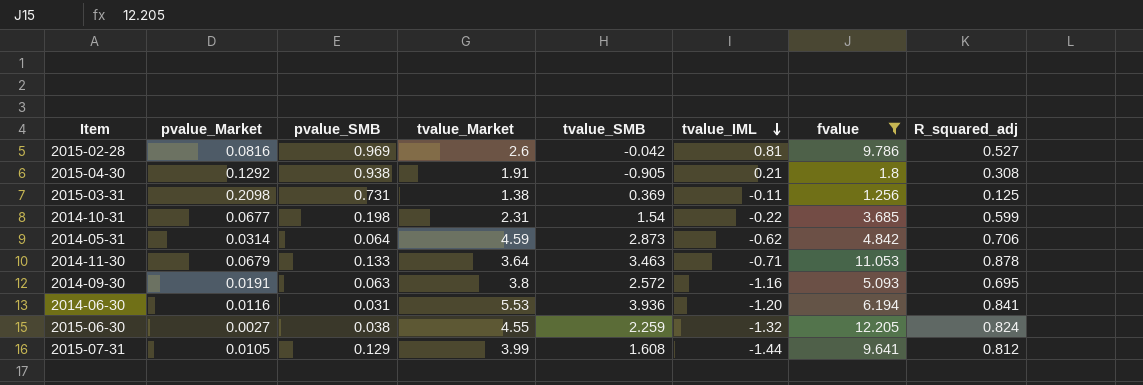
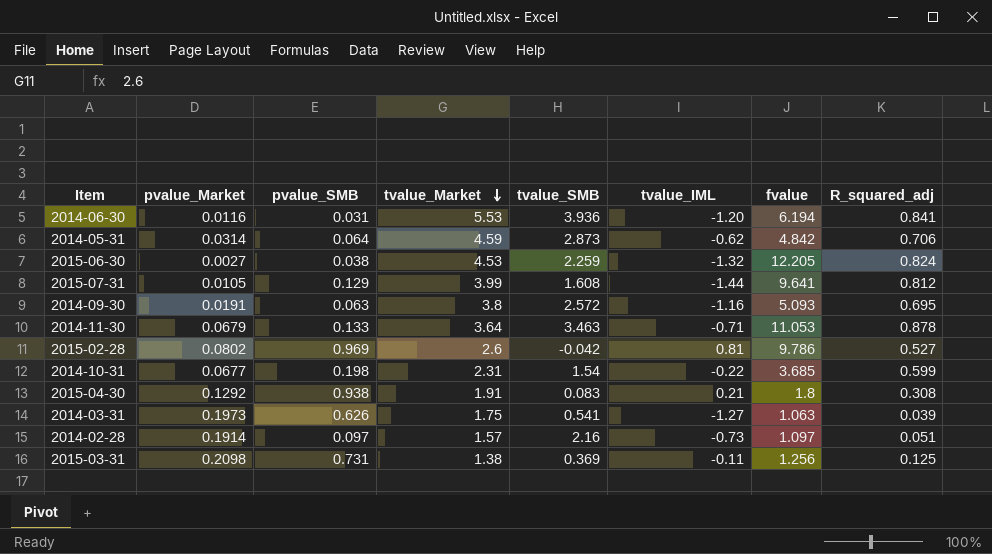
filter: fvalue >= 1.256 -> none
row order: tvalue_IML descending -> tvalue_Market descending
2015-06-30 | tvalue_Market: 4.55 -> 4.53
2015-02-28 | pvalue_Market: 0.0816 -> 0.0802
2015-04-30 | tvalue_SMB: -0.905 -> 0.083

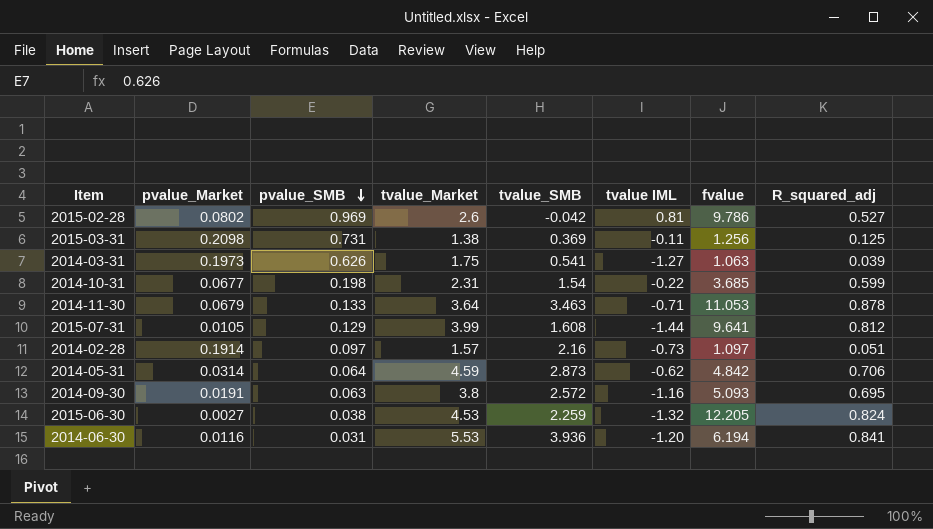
row order: tvalue_Market descending -> pvalue_SMB descending
column name: tvalue_IML -> tvalue IML
row 2015-04-30: 0.1292 | 0.938 | 1.91 | 0.083 | 0.21 | 1.8 | 0.308 -> none

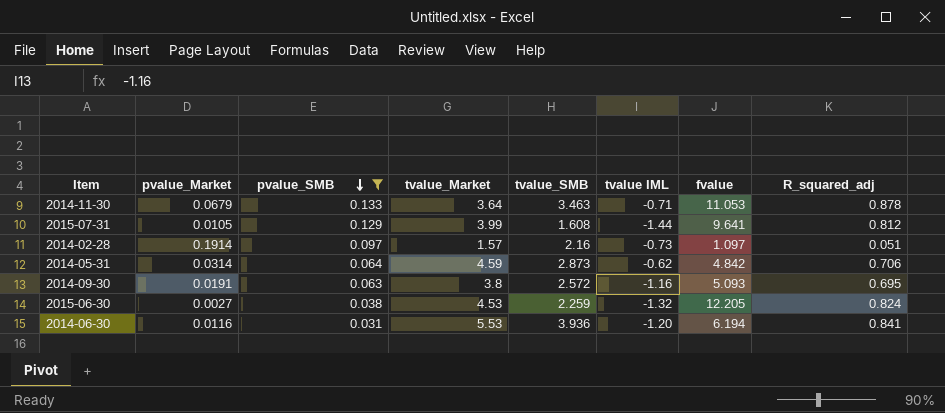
filter: none -> pvalue_SMB <= 0.133

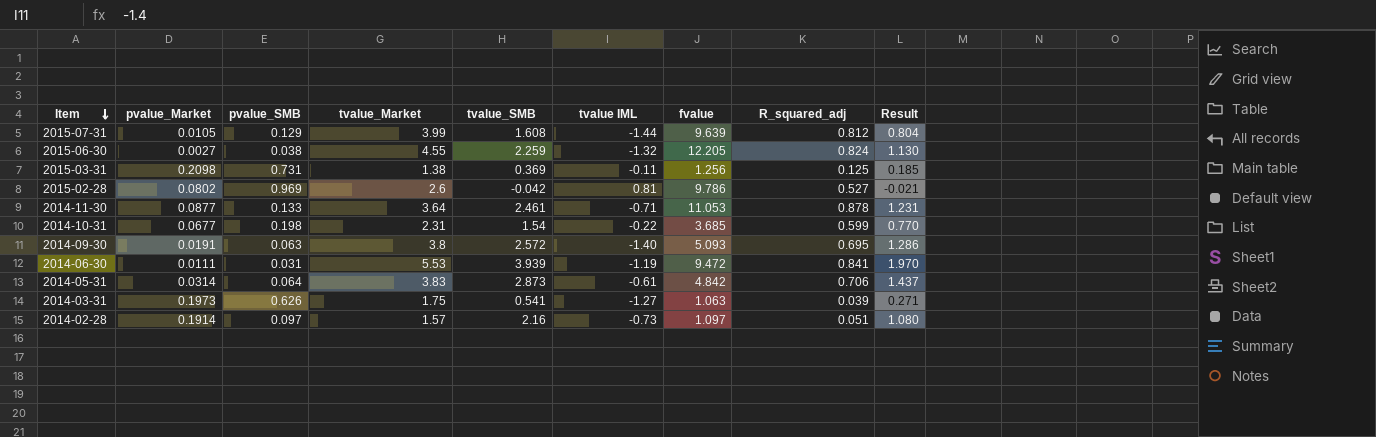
filter: pvalue_SMB <= 0.133 -> none
row order: pvalue_SMB descending -> Item descending
column Result | formula: none -> [tvalue_SMB] * 0.5
2015-07-31 | fvalue: 9.641 -> 9.639
2015-06-30 | tvalue_Market: 4.53 -> 4.55
2014-11-30 | pvalue_Market: 0.0679 -> 0.0877
2014-11-30 | tvalue_SMB: 3.463 -> 2.461
2014-09-30 | tvalue IML: -1.16 -> -1.40
2014-06-30 | pvalue_Market: 0.0116 -> 0.0111
2014-06-30 | tvalue_SMB: 3.936 -> 3.939
2014-06-30 | tvalue IML: -1.20 -> -1.19
2014-06-30 | fvalue: 6.194 -> 9.472
2014-05-31 | tvalue_Market: 4.59 -> 3.83
2014-05-31 | tvalue IML: -0.62 -> -0.61

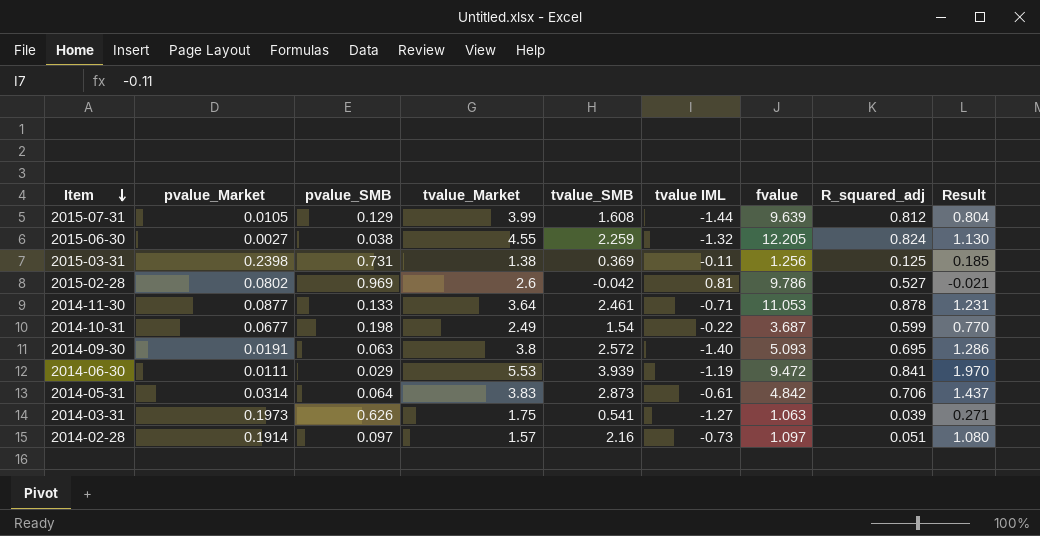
2015-03-31 | pvalue_Market: 0.2098 -> 0.2398
2014-10-31 | tvalue_Market: 2.31 -> 2.49
2014-10-31 | fvalue: 3.685 -> 3.687
2014-06-30 | pvalue_SMB: 0.031 -> 0.029

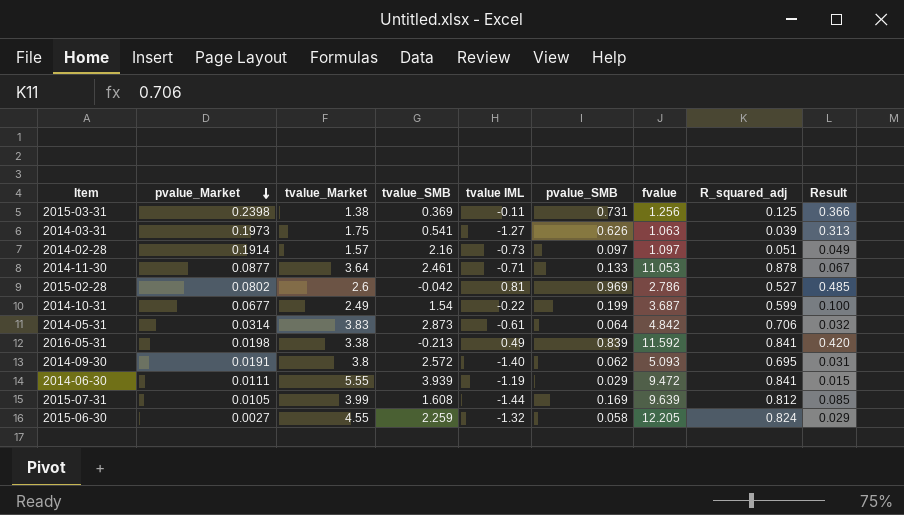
row order: Item descending -> pvalue_Market descending
column pvalue_SMB | position: 3 -> 6
column Result | formula: [tvalue_SMB] * 0.5 -> [pvalue_SMB] * 0.5
2015-02-28 | fvalue: 9.786 -> 2.786
2014-10-31 | pvalue_SMB: 0.198 -> 0.199
row 2016-05-31: none -> 0.0198 | 3.38 | -0.213 | 0.49 | 0.839 | 11.592 | 0.841 | 0.420
2014-09-30 | pvalue_SMB: 0.063 -> 0.062
2014-06-30 | tvalue_Market: 5.53 -> 5.55
2015-07-31 | pvalue_SMB: 0.129 -> 0.169
2015-06-30 | pvalue_SMB: 0.038 -> 0.058

